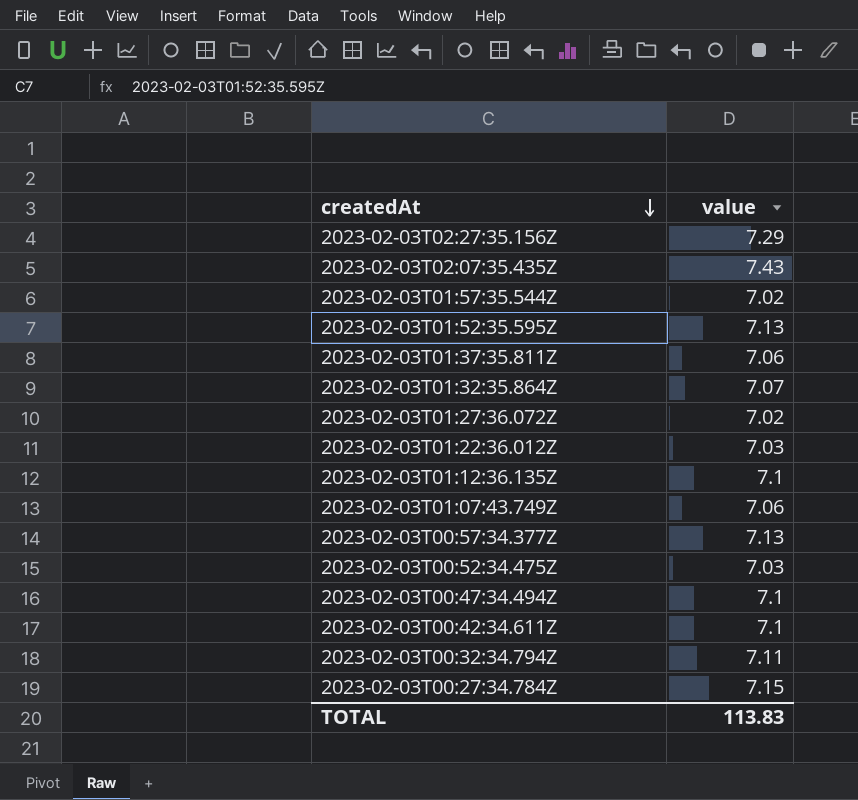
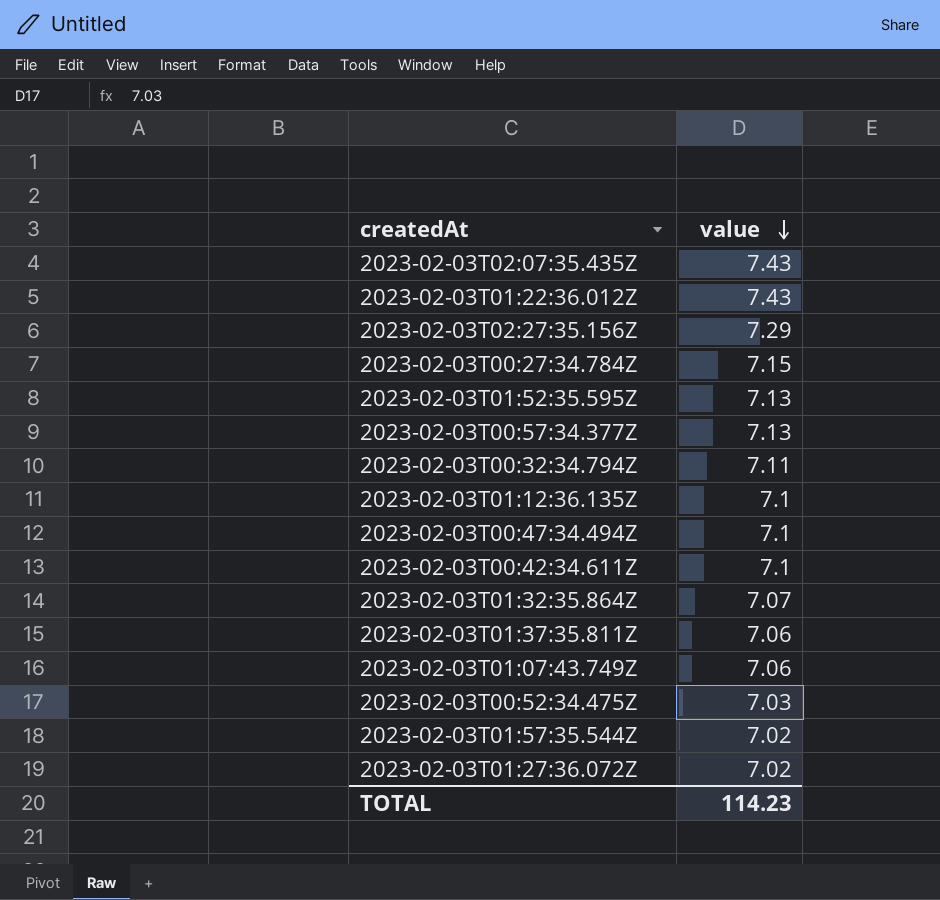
row order: createdAt descending -> value descending
2023-02-03T01:22:36.012Z | value: 7.03 -> 7.43
TOTAL | value: 113.83 -> 114.23

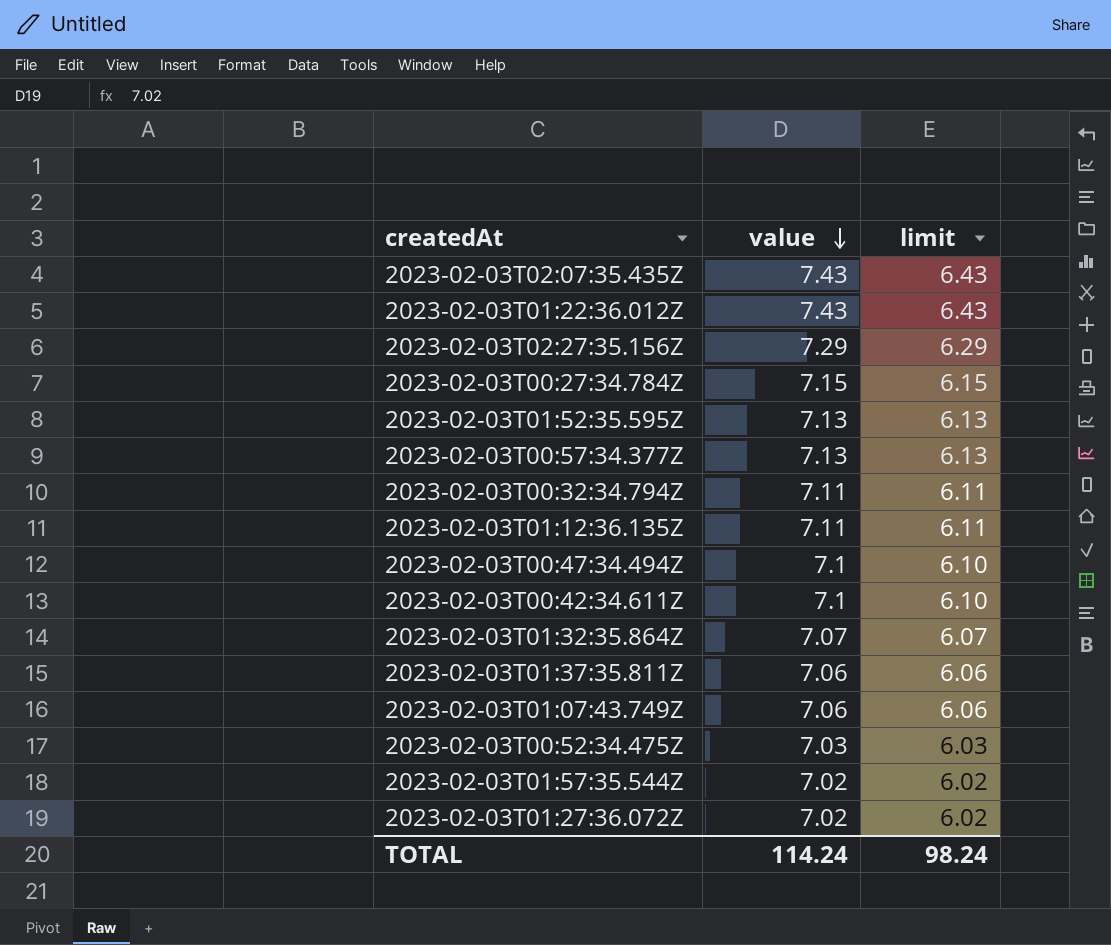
column limit | formula: none -> [value] - 1
2023-02-03T01:12:36.135Z | value: 7.1 -> 7.11
TOTAL | value: 114.23 -> 114.24

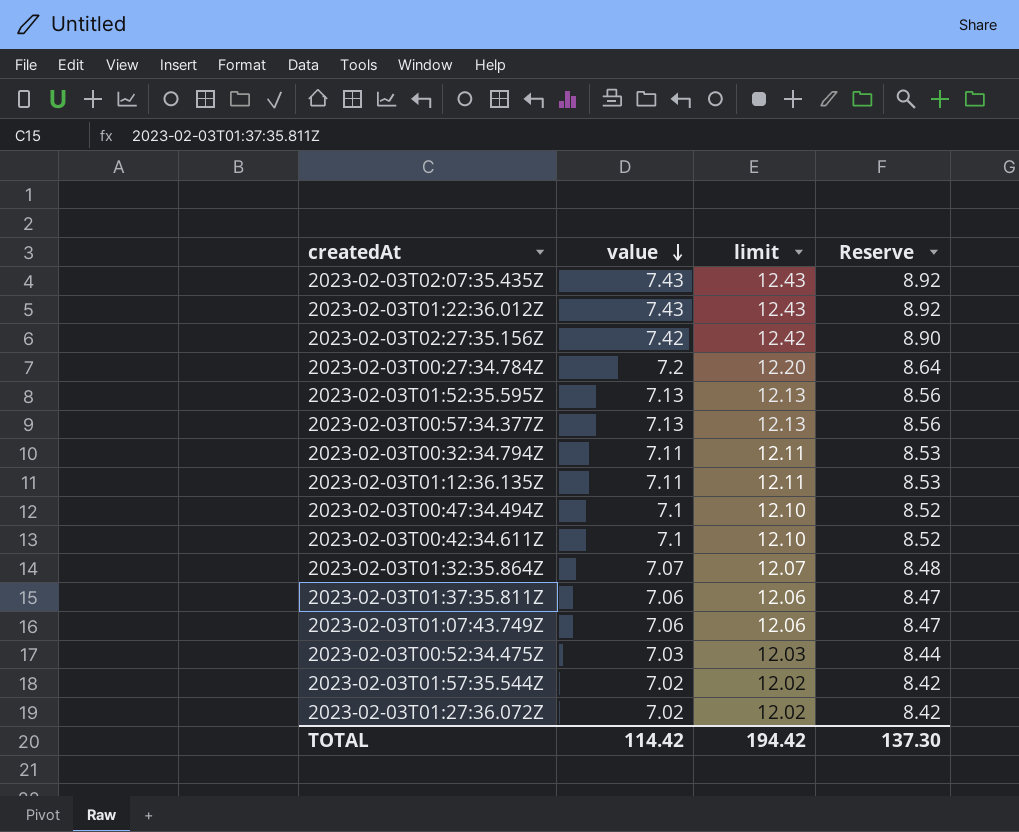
column limit | formula: [value] - 1 -> [value] + 5
column Reserve | formula: none -> [value] * 1.2
2023-02-03T02:27:35.156Z | value: 7.29 -> 7.42
2023-02-03T00:27:34.784Z | value: 7.15 -> 7.2
TOTAL | value: 114.24 -> 114.42
TOTAL | limit: 98.24 -> 194.42

